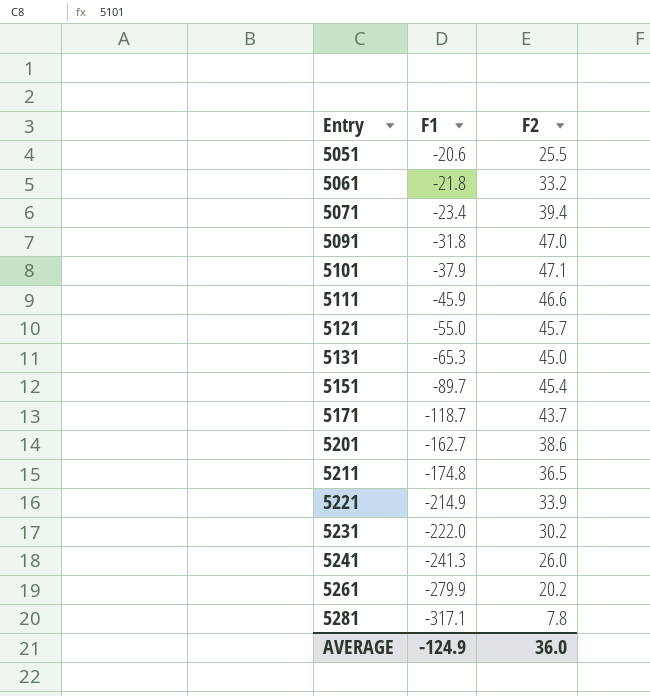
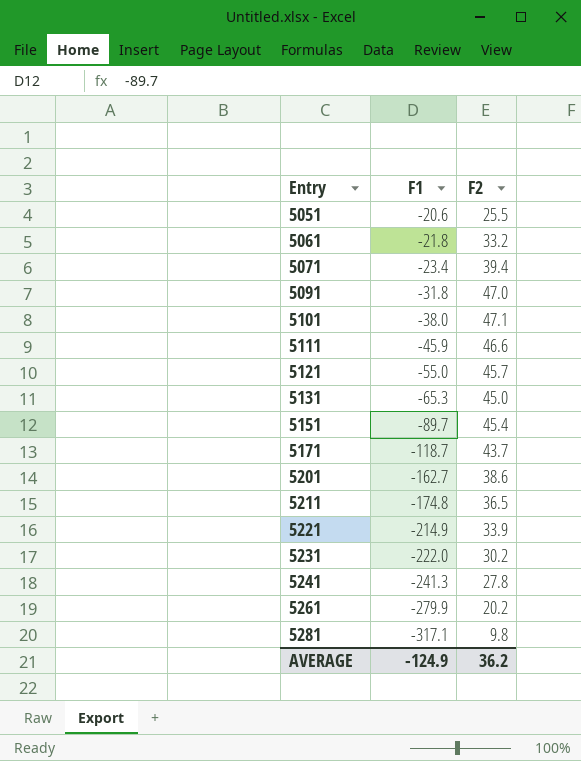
5101 | F1: -37.9 -> -38.0
5241 | F2: 26.0 -> 27.8
5281 | F2: 7.8 -> 9.8
AVERAGE | F2: 36.0 -> 36.2

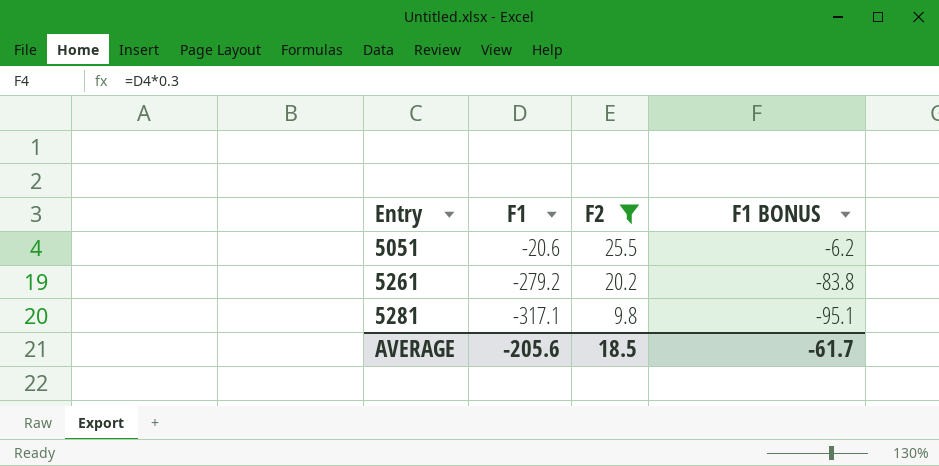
filter: none -> F2 <= 25.5
column F1 BONUS | formula: none -> [F1] * 0.3
5261 | F1: -279.9 -> -279.2
AVERAGE | F1: -124.9 -> -205.6
AVERAGE | F2: 36.2 -> 18.5

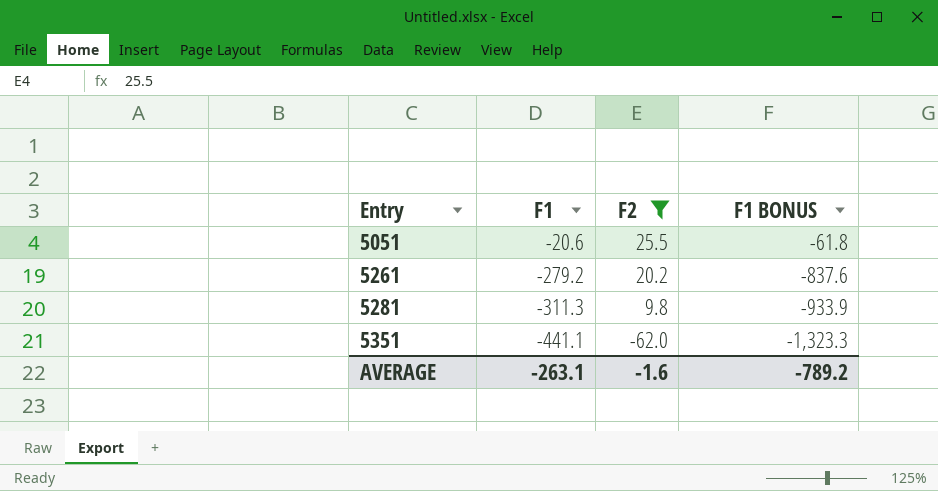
column F1 BONUS | formula: [F1] * 0.3 -> [F1] * 3
5281 | F1: -317.1 -> -311.3
row 5351: none -> -441.1 | -62.0 | -1,323.3
AVERAGE | F1: -205.6 -> -263.1
AVERAGE | F2: 18.5 -> -1.6
AVERAGE | F1 BONUS: -61.7 -> -789.2

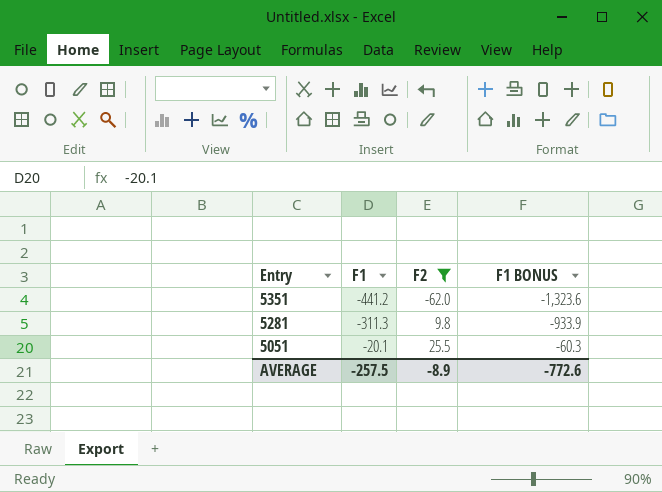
row order: Entry ascending -> Entry descending
row 5261: -279.2 | 20.2 | -837.6 -> none
5351 | F1: -441.1 -> -441.2
5351 | F1 BONUS: -1,323.3 -> -1,323.6
5051 | F1: -20.6 -> -20.1
5051 | F1 BONUS: -61.8 -> -60.3
AVERAGE | F1: -263.1 -> -257.5
AVERAGE | F2: -1.6 -> -8.9
AVERAGE | F1 BONUS: -789.2 -> -772.6

